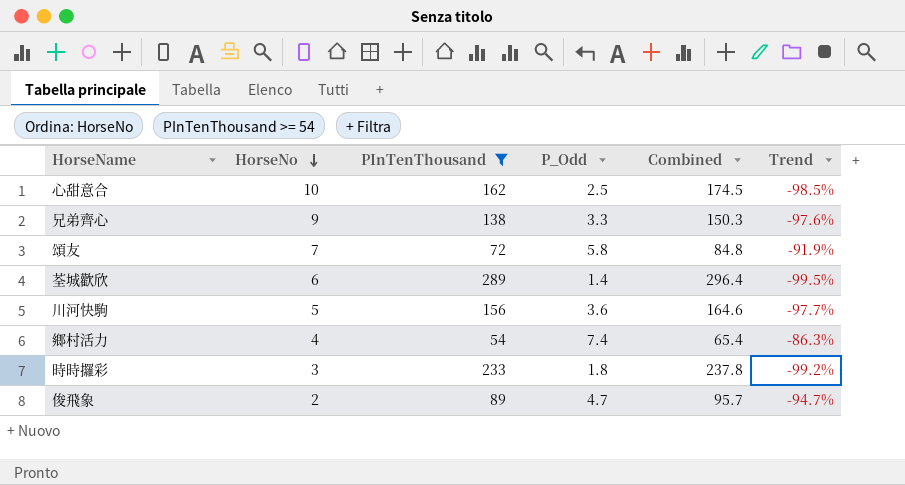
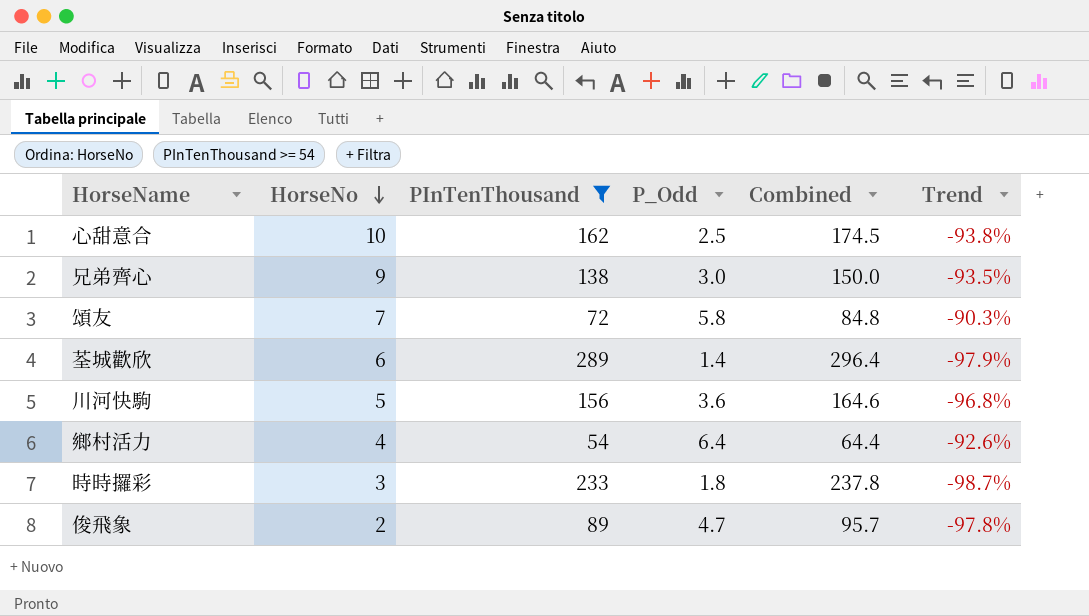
column Trend | formula: ([P_Odd] - [PInTenThousand]) / [PInTenThousand] -> ([HorseNo] - [PInTenThousand]) / [PInTenThousand]
兄弟齊心 | P_Odd: 3.3 -> 3.0
兄弟齊心 | Combined: 150.3 -> 150.0
鄉村活力 | P_Odd: 7.4 -> 6.4
鄉村活力 | Combined: 65.4 -> 64.4

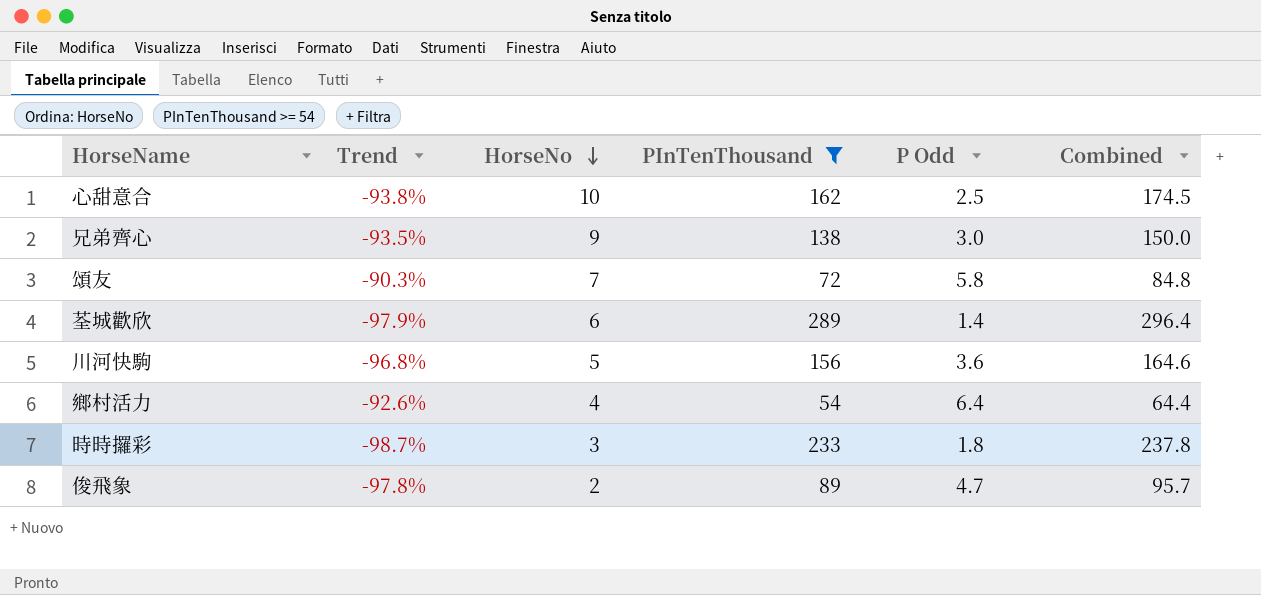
column Trend | position: 6 -> 2
column name: P_Odd -> P Odd

